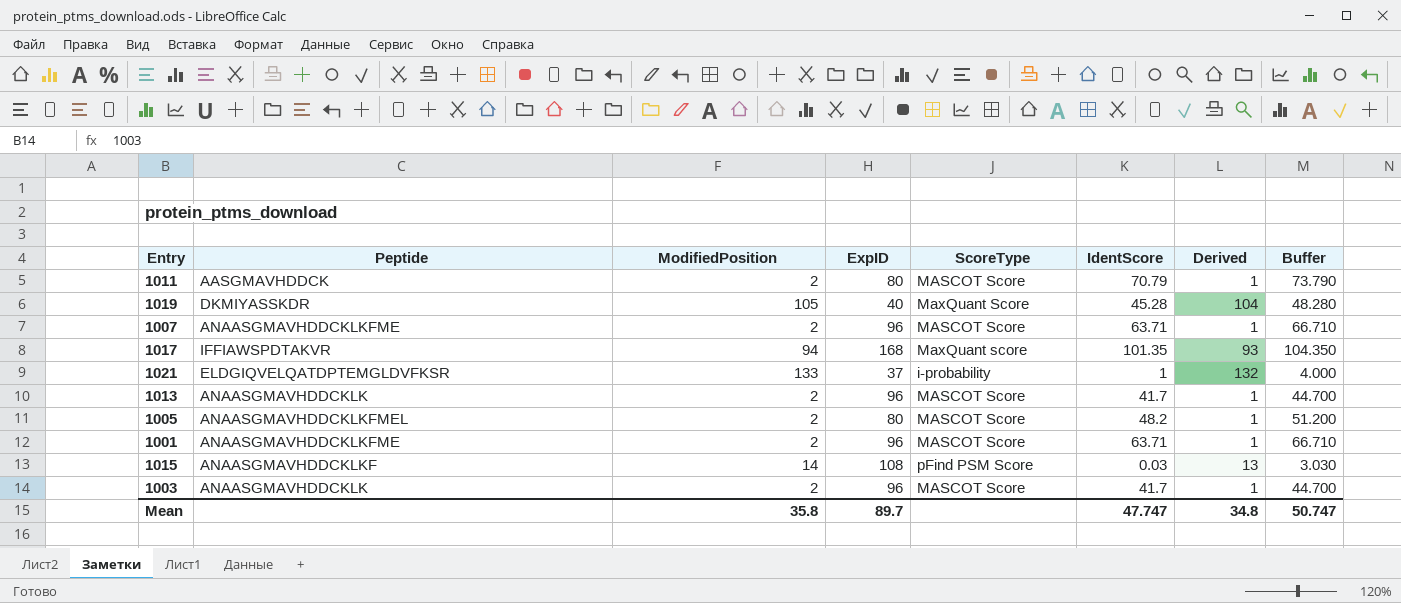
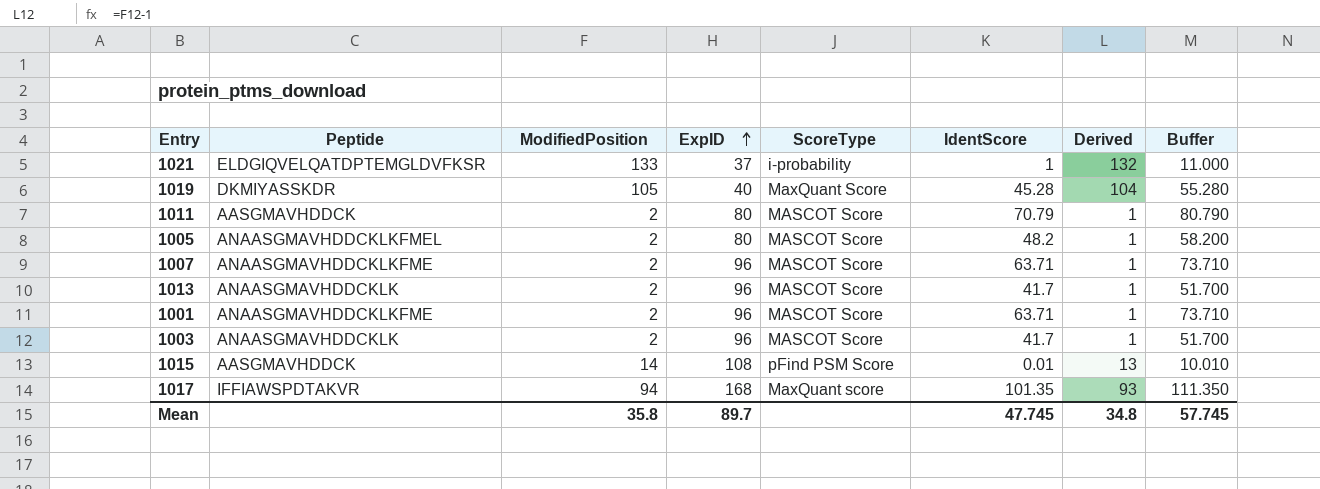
row order: none -> ExpID ascending
column Buffer | formula: [IdentScore] + 3 -> [IdentScore] + 10
1015 | Peptide: ANAASGMAVHDDCKLKF -> AASGMAVHDDCK
1015 | IdentScore: 0.03 -> 0.01
Mean | IdentScore: 47.747 -> 47.745
Mean | Buffer: 50.747 -> 57.745

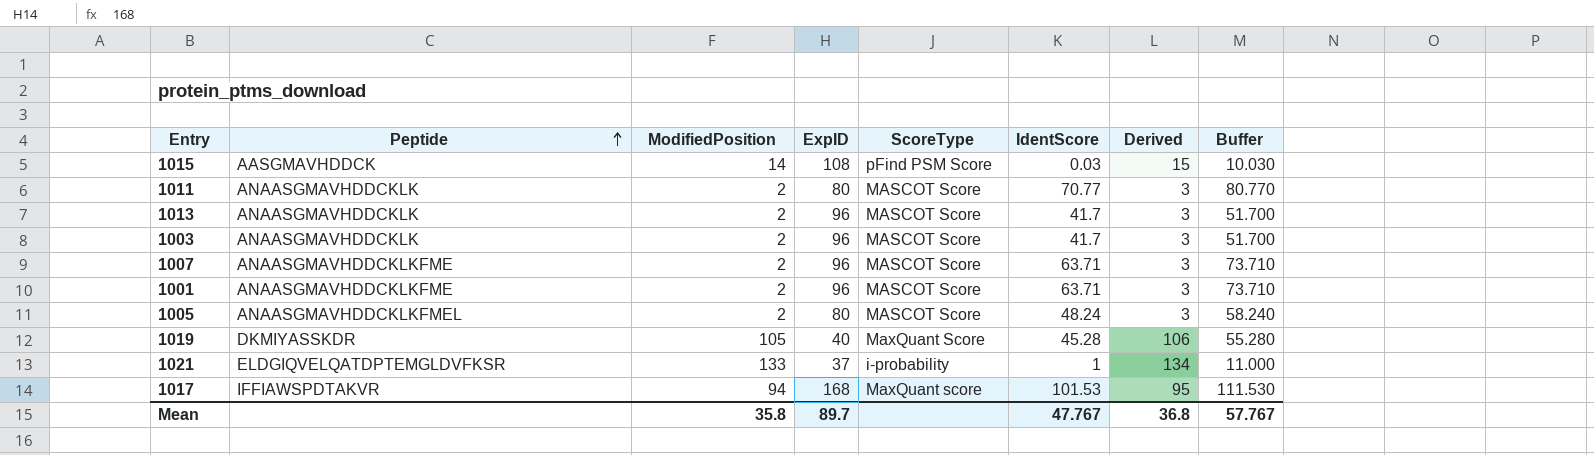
row order: ExpID ascending -> Peptide ascending
column Derived | formula: [ModifiedPosition] - 1 -> [ModifiedPosition] + 1
1015 | IdentScore: 0.01 -> 0.03
1015 | Buffer: 10.010 -> 10.030
1011 | Peptide: AASGMAVHDDCK -> ANAASGMAVHDDCKLK
1011 | IdentScore: 70.79 -> 70.77
1011 | Buffer: 80.790 -> 80.770
1005 | IdentScore: 48.2 -> 48.24
1005 | Buffer: 58.200 -> 58.240
1017 | IdentScore: 101.35 -> 101.53
1017 | Buffer: 111.350 -> 111.530
Mean | IdentScore: 47.745 -> 47.767
Mean | Derived: 34.8 -> 36.8
Mean | Buffer: 57.745 -> 57.767

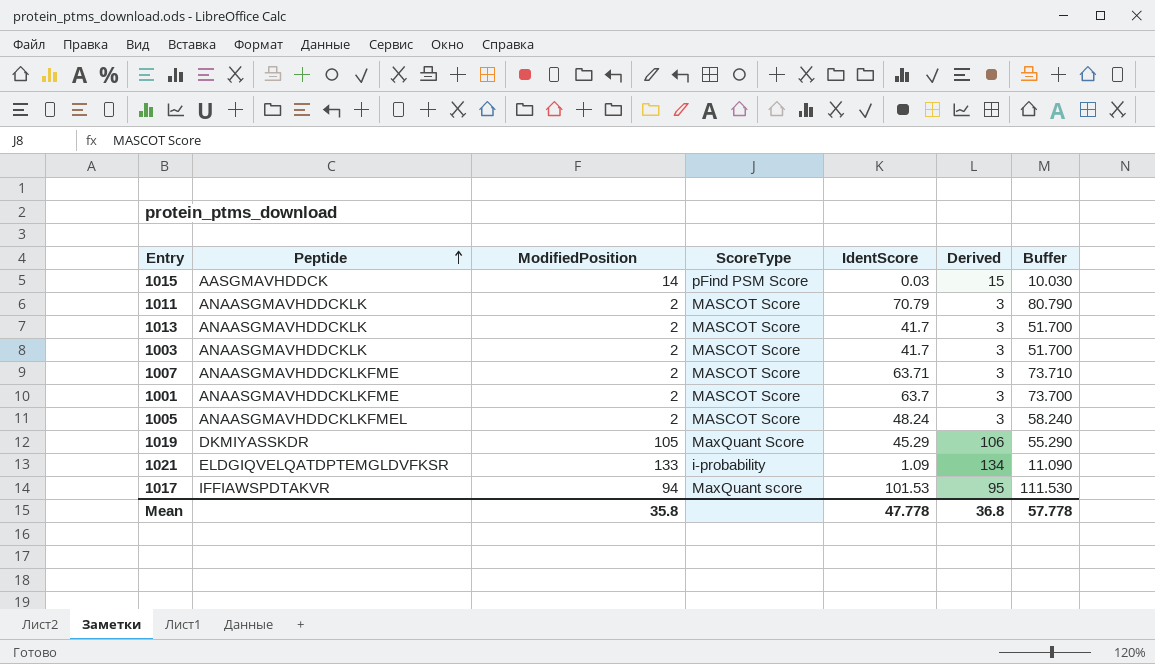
column ExpID | position: 4 -> none
1011 | IdentScore: 70.77 -> 70.79
1011 | Buffer: 80.770 -> 80.790
1001 | IdentScore: 63.71 -> 63.7
1001 | Buffer: 73.710 -> 73.700
1019 | IdentScore: 45.28 -> 45.29
1019 | Buffer: 55.280 -> 55.290
1021 | IdentScore: 1 -> 1.09
1021 | Buffer: 11.000 -> 11.090
Mean | IdentScore: 47.767 -> 47.778
Mean | Buffer: 57.767 -> 57.778

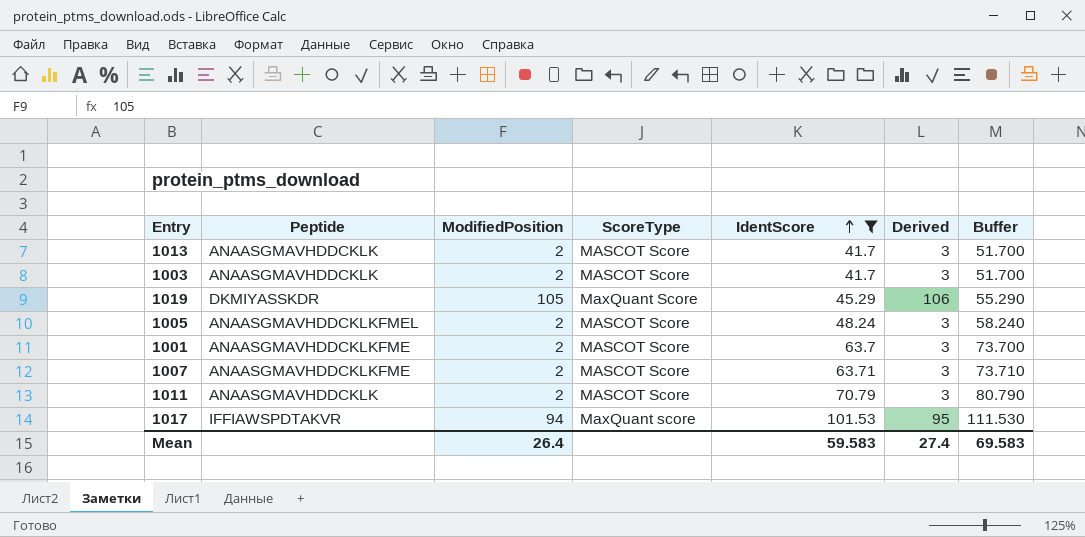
filter: none -> IdentScore >= 41.7
row order: Peptide ascending -> IdentScore ascending
Mean | ModifiedPosition: 35.8 -> 26.4
Mean | IdentScore: 47.778 -> 59.583
Mean | Derived: 36.8 -> 27.4
Mean | Buffer: 57.778 -> 69.583

